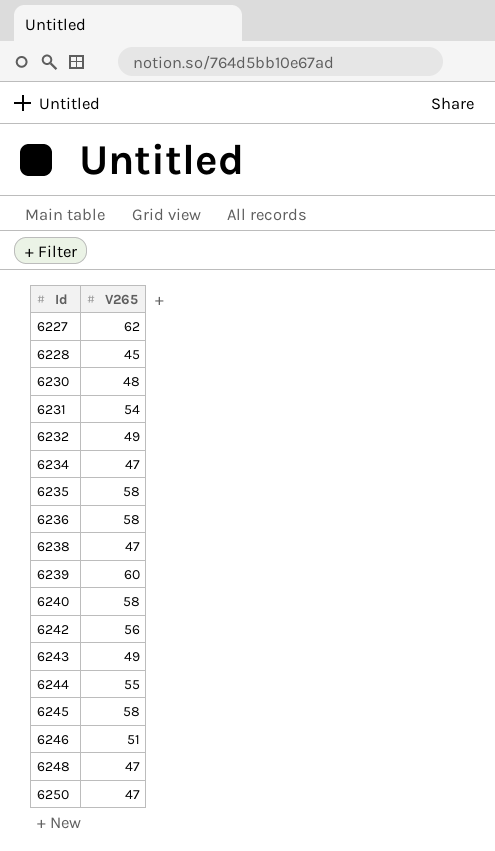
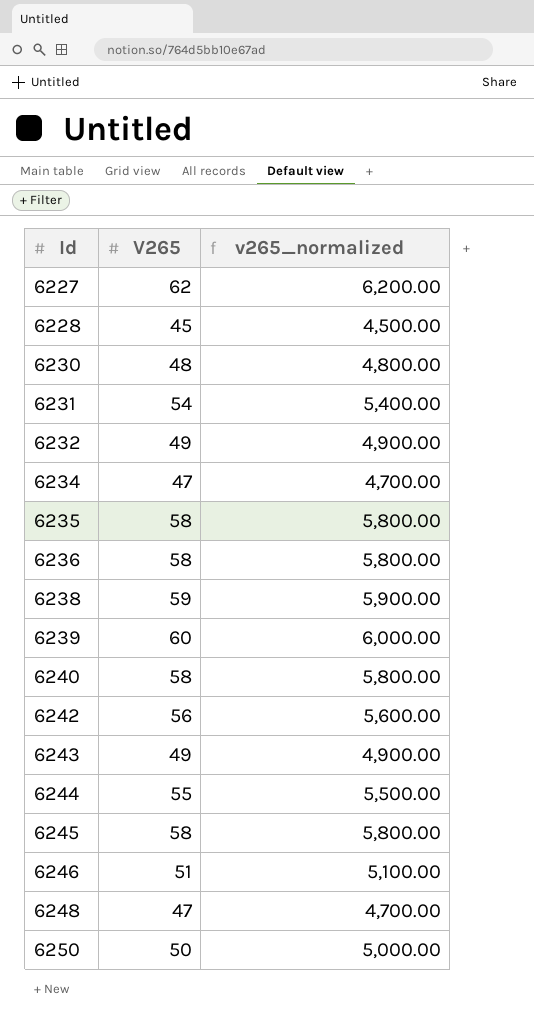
column v265_normalized | formula: none -> [V265] * 100
6238 | V265: 47 -> 59
6250 | V265: 47 -> 50

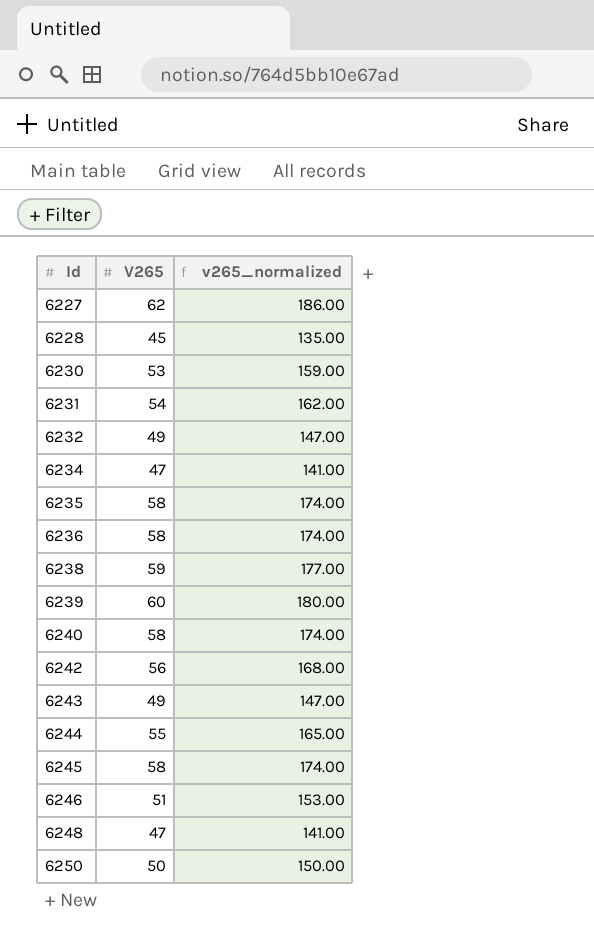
column v265_normalized | formula: [V265] * 100 -> [V265] * 3
6230 | V265: 48 -> 53

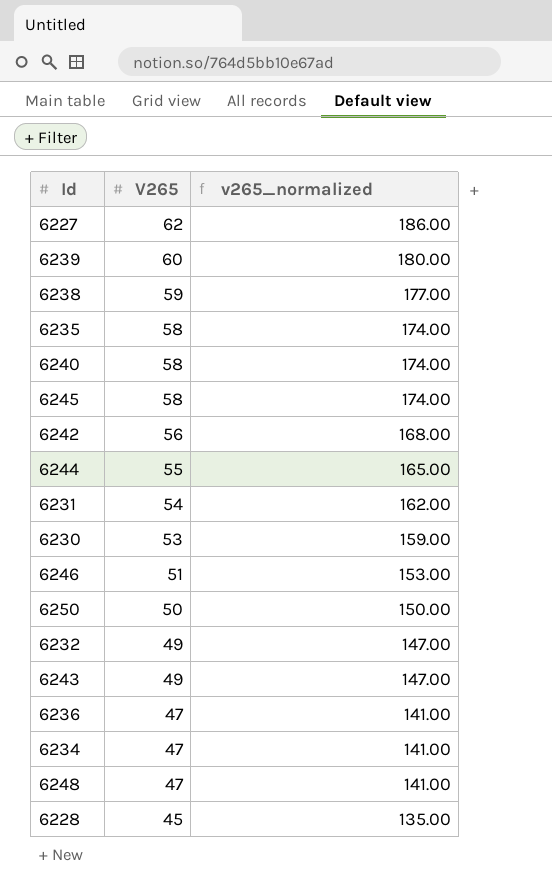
row order: Id ascending -> V265 descending
6236 | V265: 58 -> 47
6236 | v265_normalized: 174.00 -> 141.00

